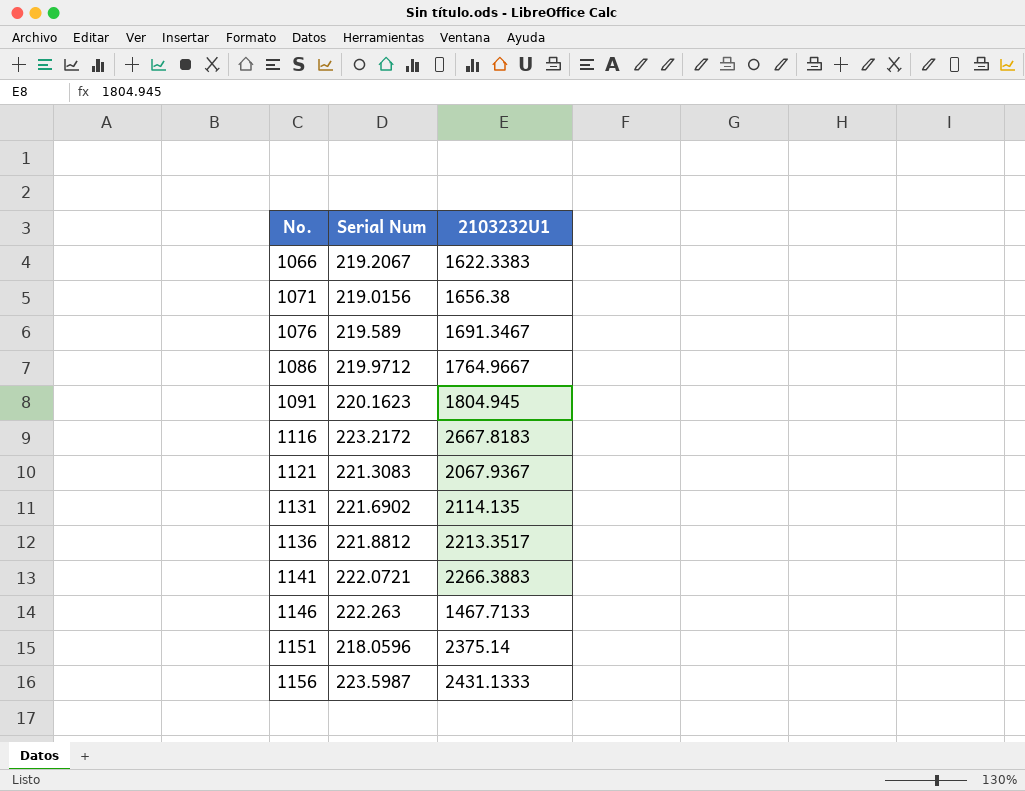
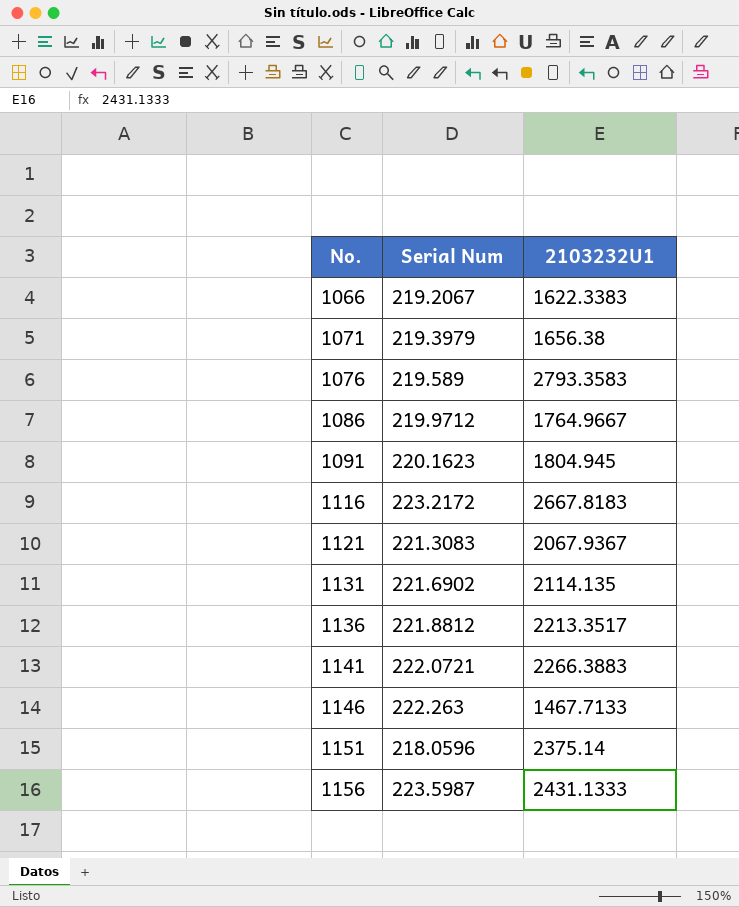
1071 | Serial Num: 219.0156 -> 219.3979
1076 | 2103232U1: 1691.3467 -> 2793.3583

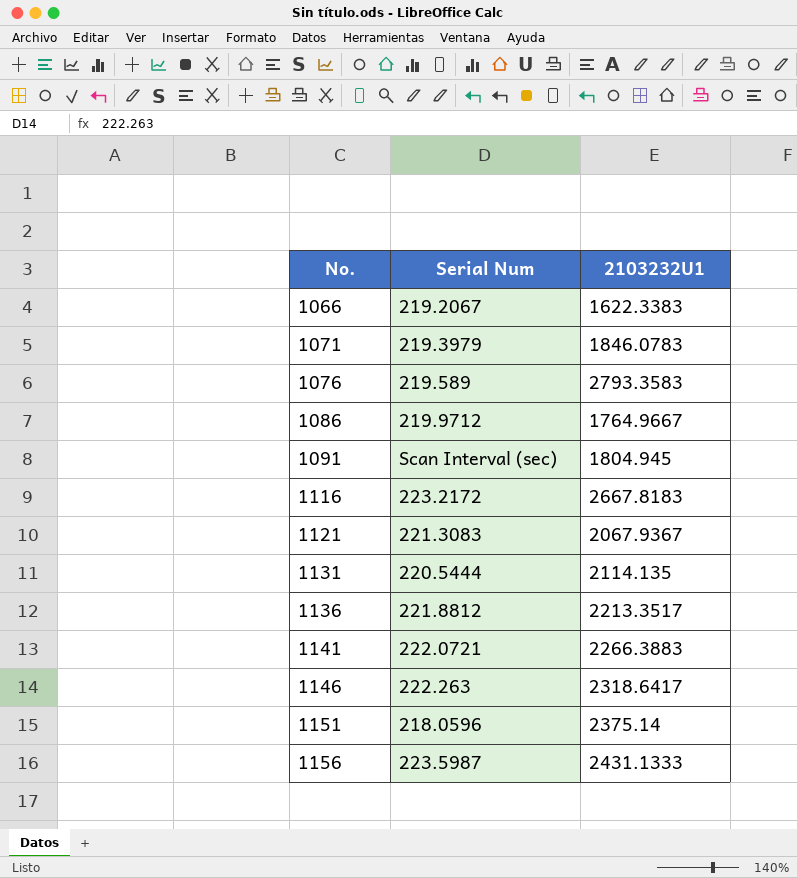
1071 | 2103232U1: 1656.38 -> 1846.0783
1091 | Serial Num: 220.1623 -> Scan Interval (sec)
1131 | Serial Num: 221.6902 -> 220.5444
1146 | 2103232U1: 1467.7133 -> 2318.6417

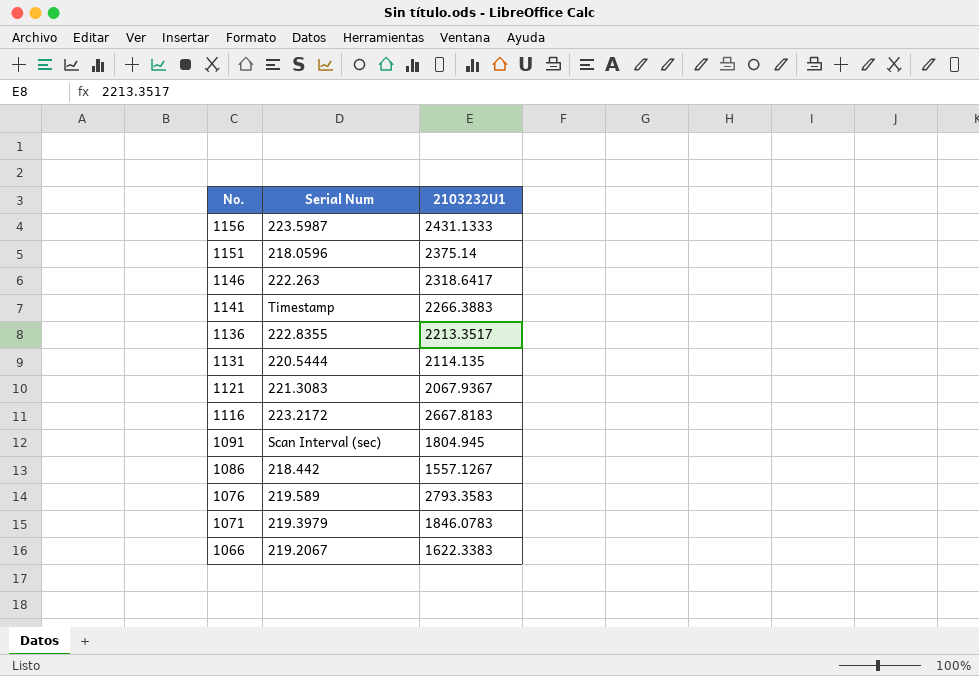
row order: No. ascending -> No. descending
1141 | Serial Num: 222.0721 -> Timestamp
1136 | Serial Num: 221.8812 -> 222.8355
1086 | Serial Num: 219.9712 -> 218.442
1086 | 2103232U1: 1764.9667 -> 1557.1267

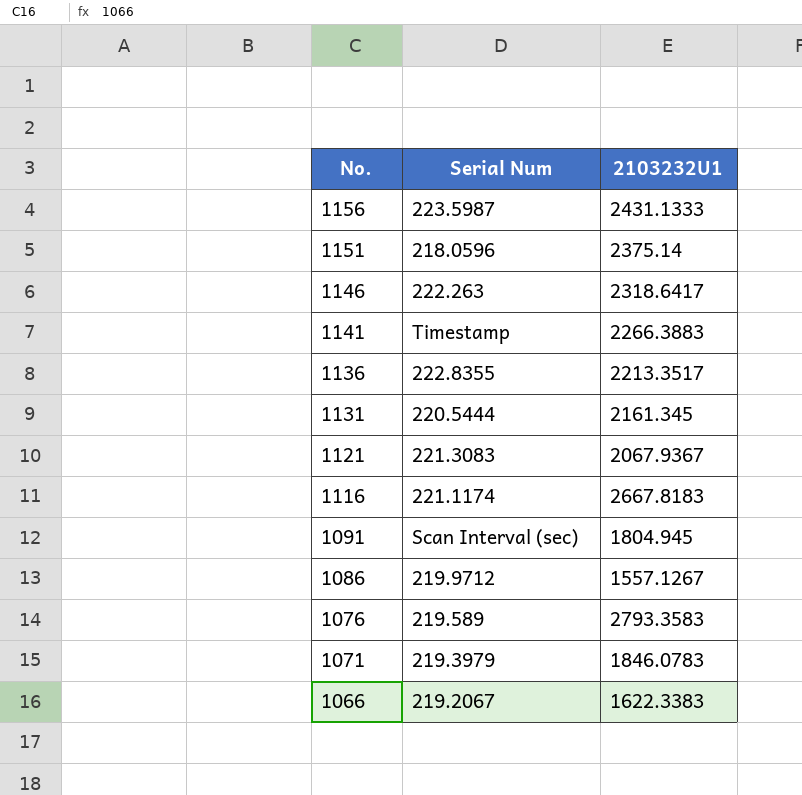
1131 | 2103232U1: 2114.135 -> 2161.345
1116 | Serial Num: 223.2172 -> 221.1174
1086 | Serial Num: 218.442 -> 219.9712

